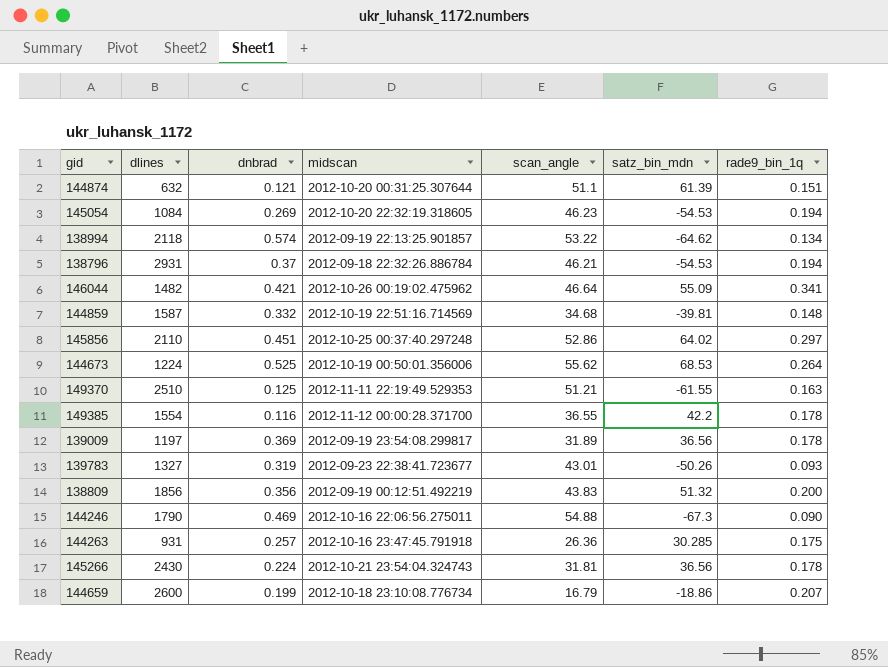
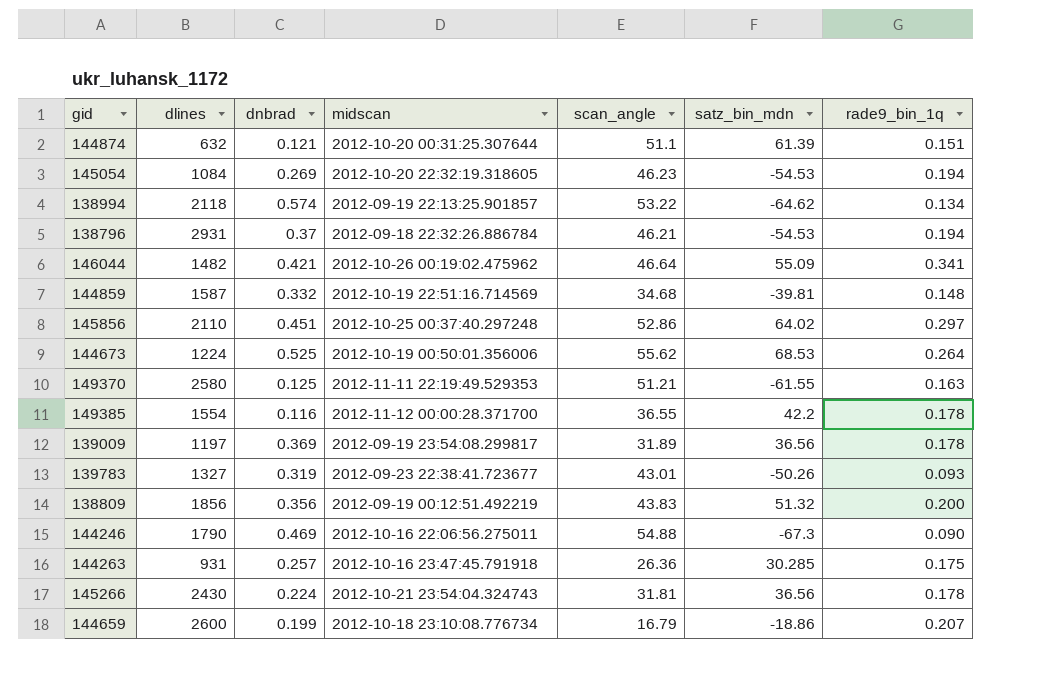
149370 | dlines: 2510 -> 2580

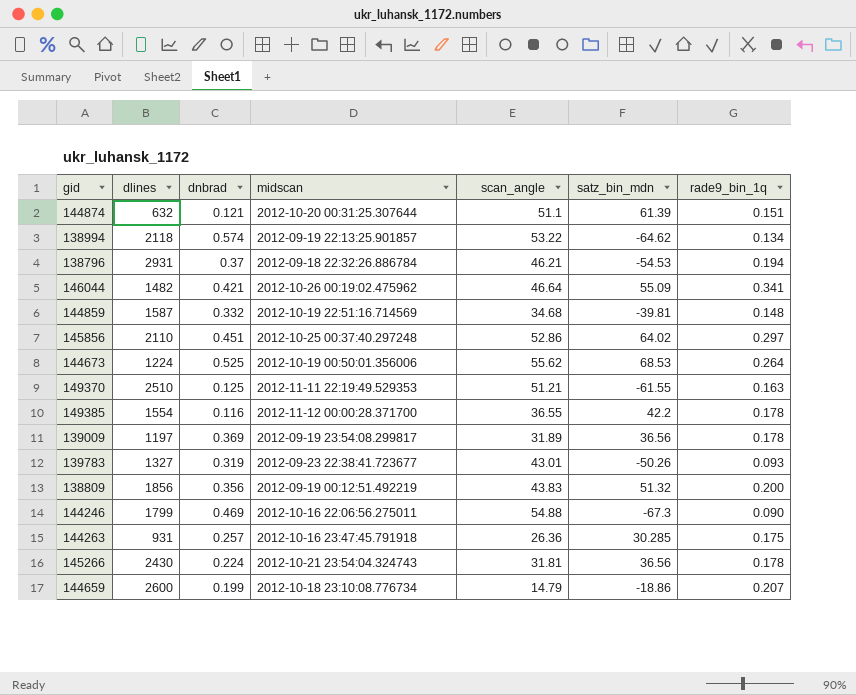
row 145054: 1084 | 0.269 | 2012-10-20 22:32:19.318605 | 46.23 | -54.53 | 0.194 -> none
149370 | dlines: 2580 -> 2510
144246 | dlines: 1790 -> 1799
144659 | scan_angle: 16.79 -> 14.79

